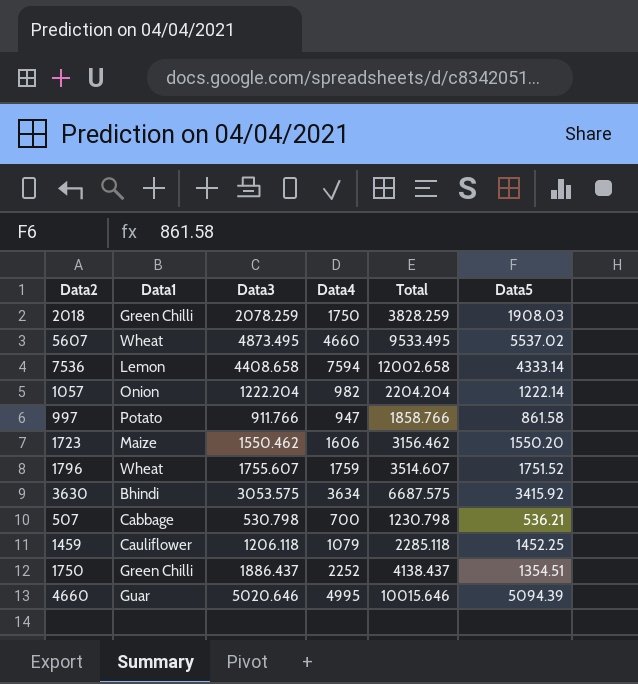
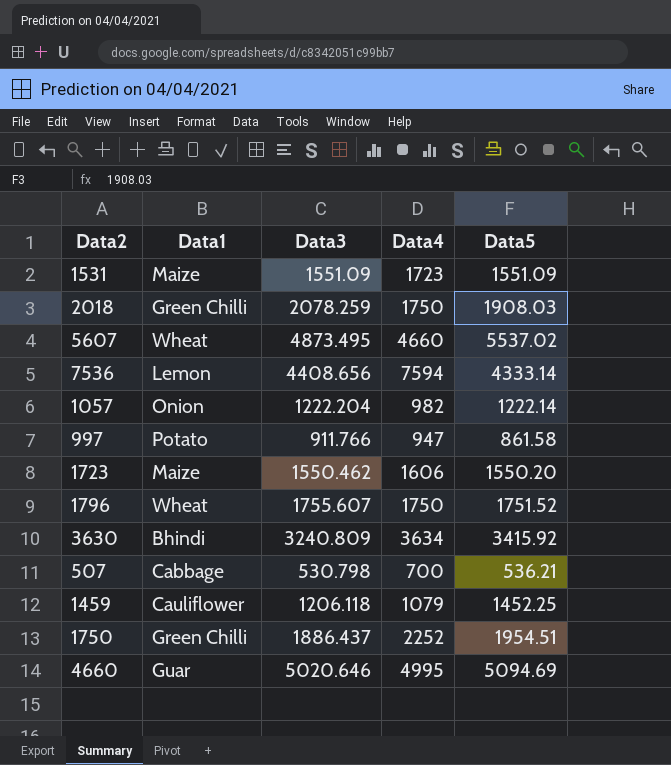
column Total | formula: [Data3] + [Data4] -> none
row 1531: none -> Maize | 1551.09 | 1723 | 1551.09
7536 | Data3: 4408.658 -> 4408.656
1796 | Data4: 1759 -> 1750
3630 | Data3: 3053.575 -> 3240.809
1750 | Data5: 1354.51 -> 1954.51
4660 | Data5: 5094.39 -> 5094.69

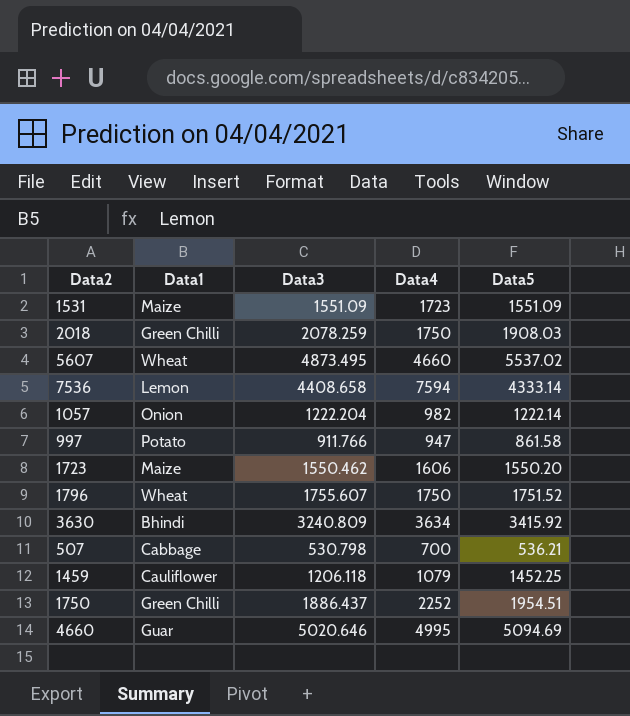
7536 | Data3: 4408.656 -> 4408.658

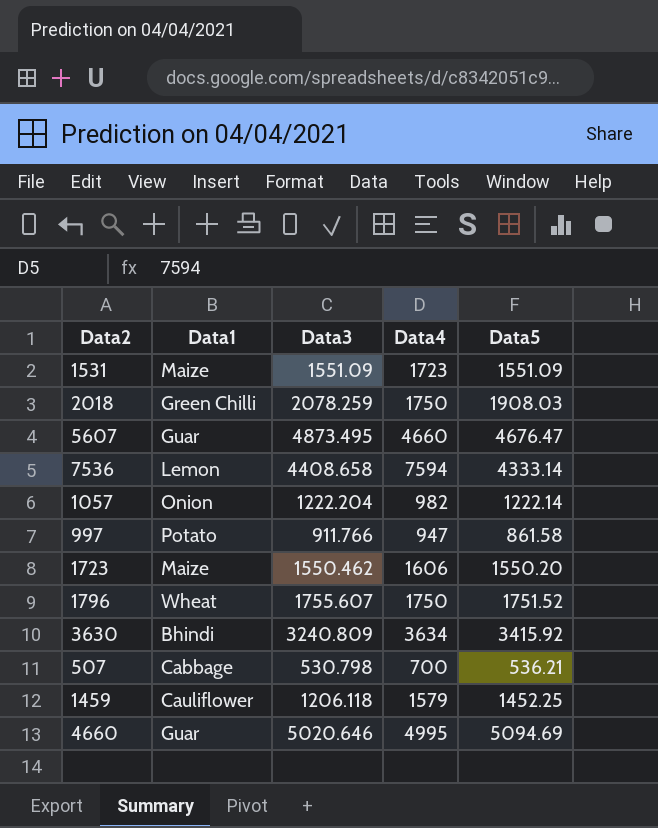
row 1750: Green Chilli | 1886.437 | 2252 | 1954.51 -> none
5607 | Data1: Wheat -> Guar
5607 | Data5: 5537.02 -> 4676.47
1459 | Data4: 1079 -> 1579

